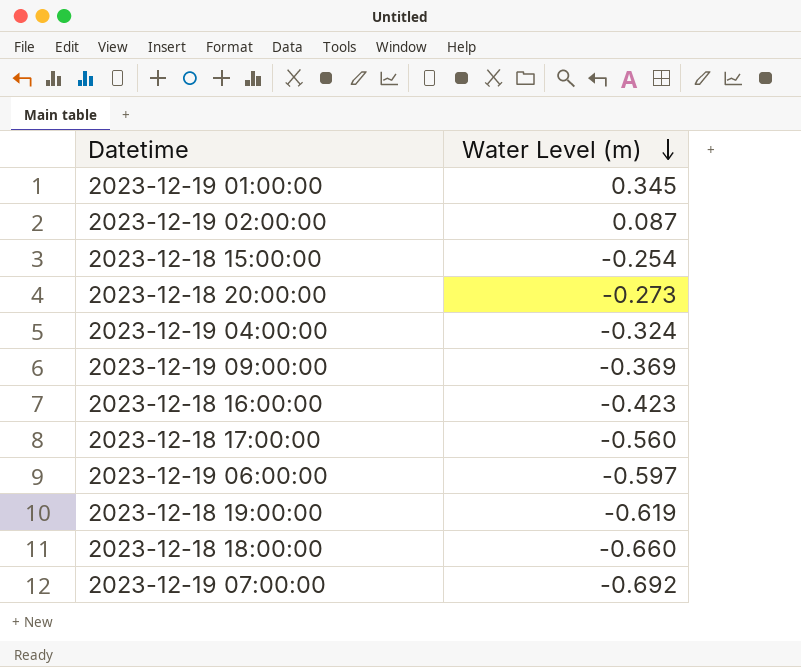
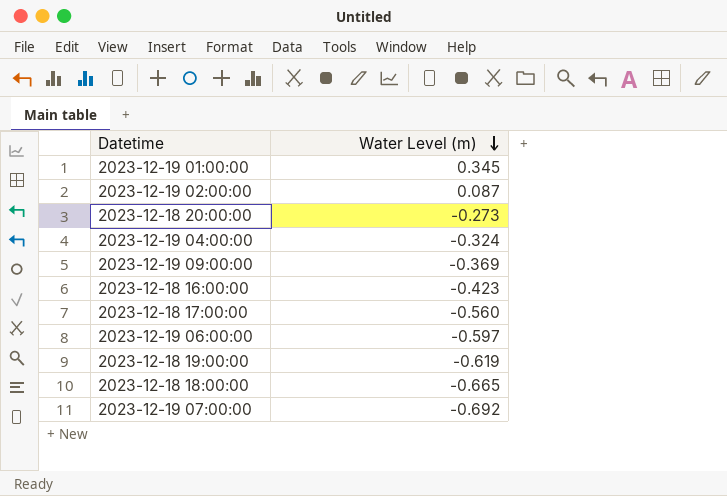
row 2023-12-18 15:00:00: -0.254 -> none
2023-12-18 18:00:00 | Water Level (m): -0.660 -> -0.665

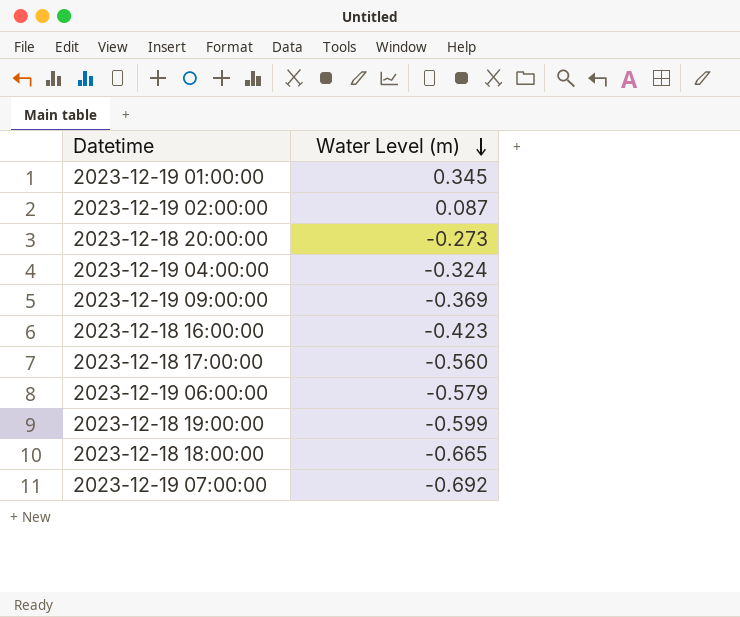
2023-12-19 06:00:00 | Water Level (m): -0.597 -> -0.579
2023-12-18 19:00:00 | Water Level (m): -0.619 -> -0.599

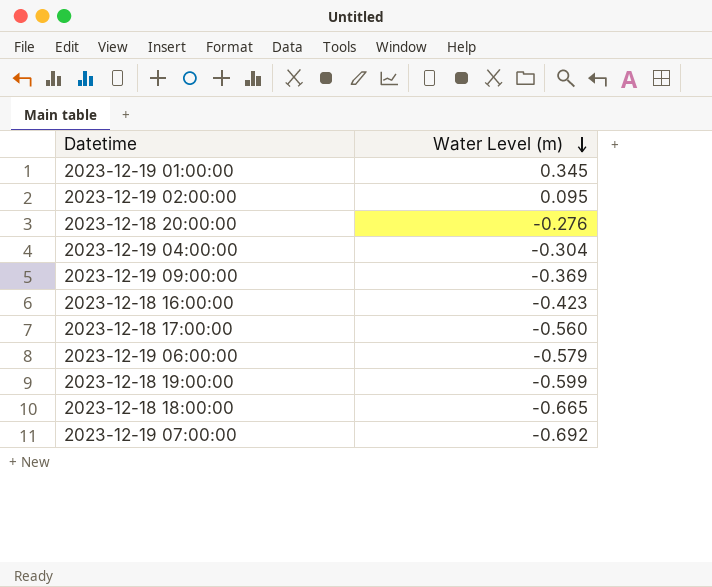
2023-12-19 02:00:00 | Water Level (m): 0.087 -> 0.095
2023-12-18 20:00:00 | Water Level (m): -0.273 -> -0.276
2023-12-19 04:00:00 | Water Level (m): -0.324 -> -0.304

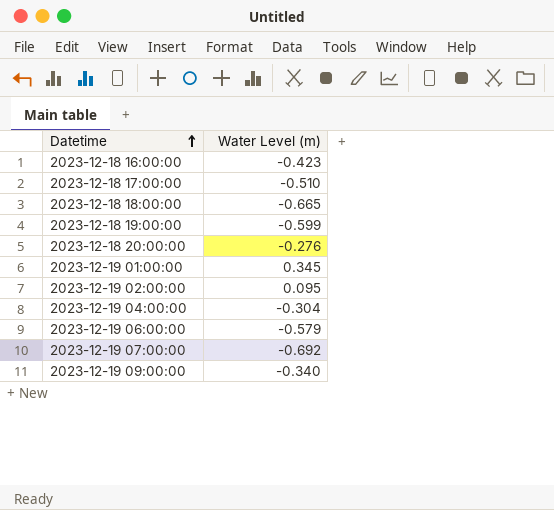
row order: Water Level (m) descending -> Datetime ascending
2023-12-18 17:00:00 | Water Level (m): -0.560 -> -0.510
2023-12-19 09:00:00 | Water Level (m): -0.369 -> -0.340

